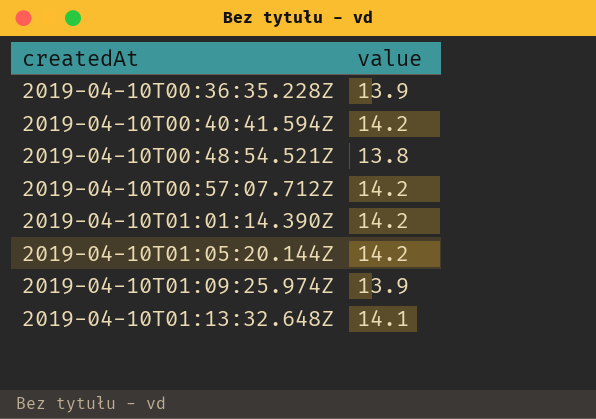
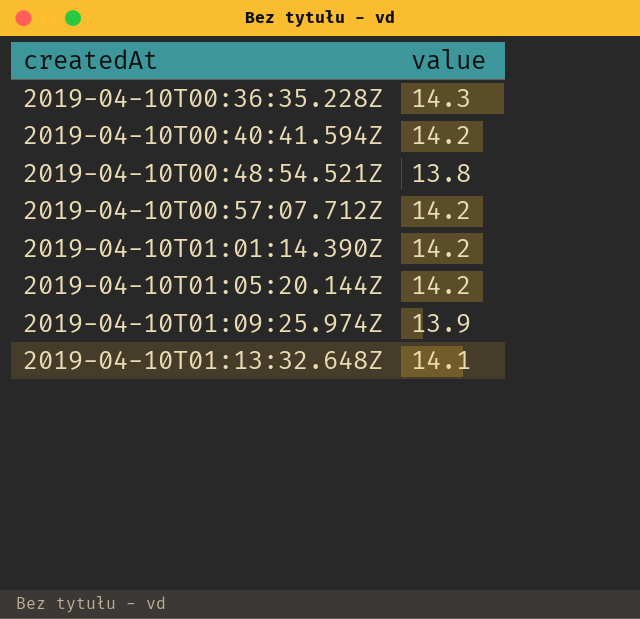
2019-04-10T00:36:35.228Z | value: 13.9 -> 14.3

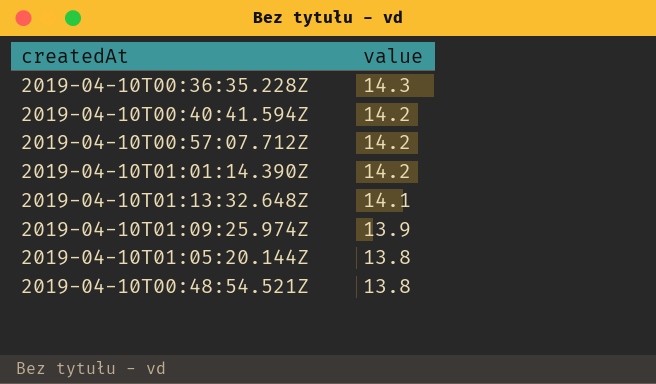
row order: createdAt ascending -> value descending
2019-04-10T01:05:20.144Z | value: 14.2 -> 13.8

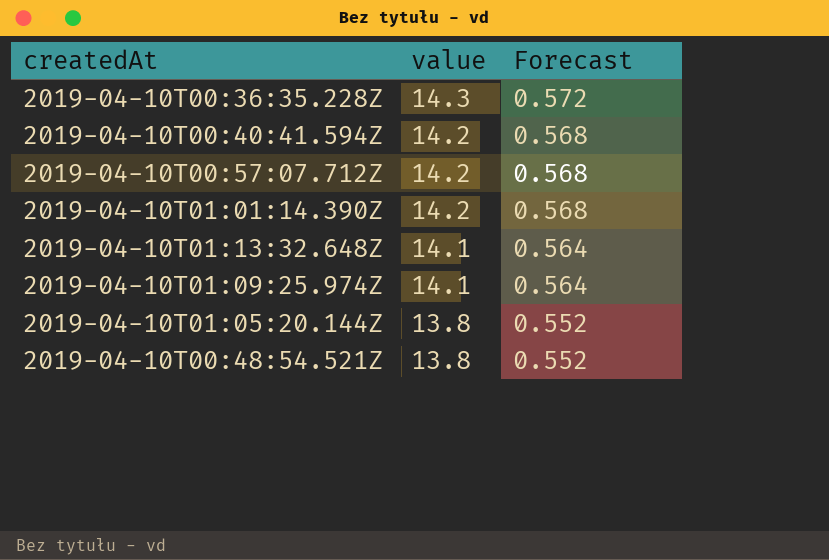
column Forecast | formula: none -> [value] * 0.04
2019-04-10T01:09:25.974Z | value: 13.9 -> 14.1

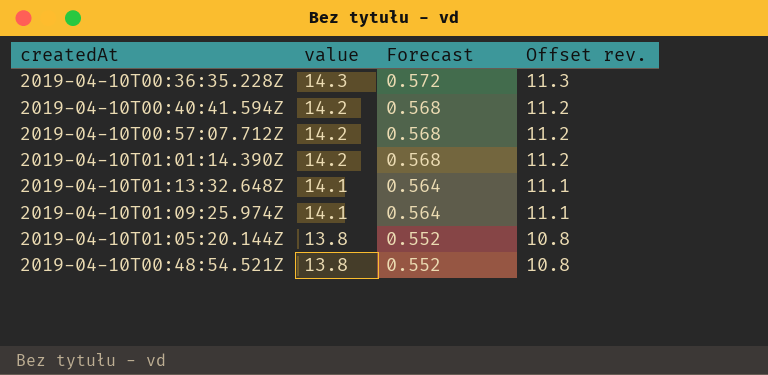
column Offset rev. | formula: none -> [value] - 3

